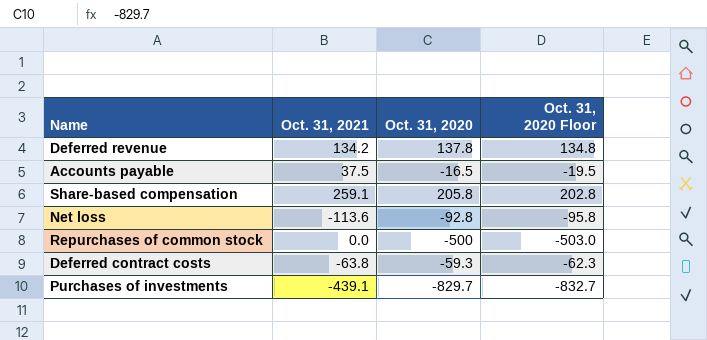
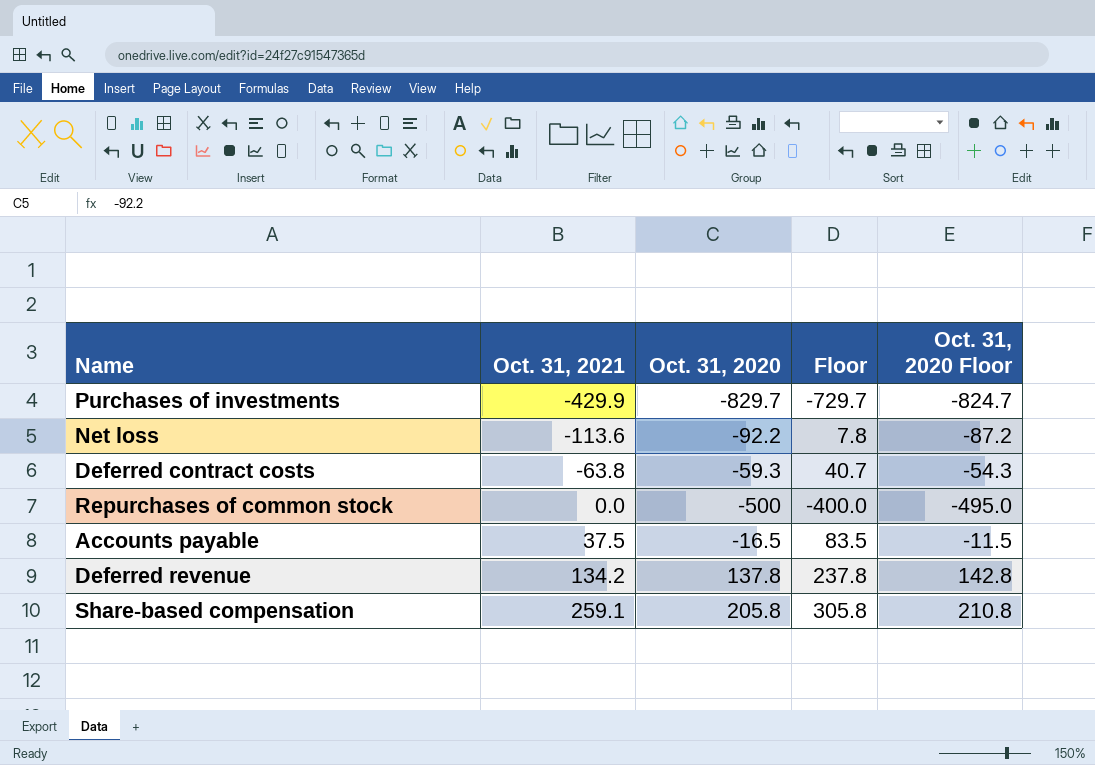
row order: none -> Oct. 31, 2021 ascending
column Floor | formula: none -> [Oct. 31, 2020] + 100
column Oct. 31, 2020 Floor | formula: [Oct. 31, 2020] - 3 -> [Oct. 31, 2020] + 5
Purchases of investments | Oct. 31, 2021: -439.1 -> -429.9
Net loss | Oct. 31, 2020: -92.8 -> -92.2

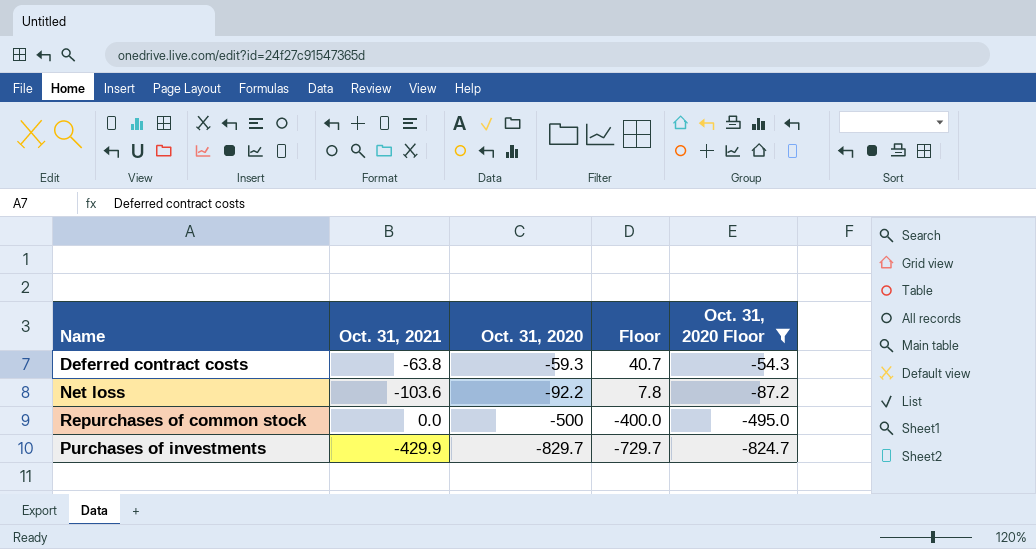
filter: none -> Oct. 31, 2020 Floor <= -54.3
row order: Oct. 31, 2021 ascending -> Oct. 31, 2020 descending
Net loss | Oct. 31, 2021: -113.6 -> -103.6

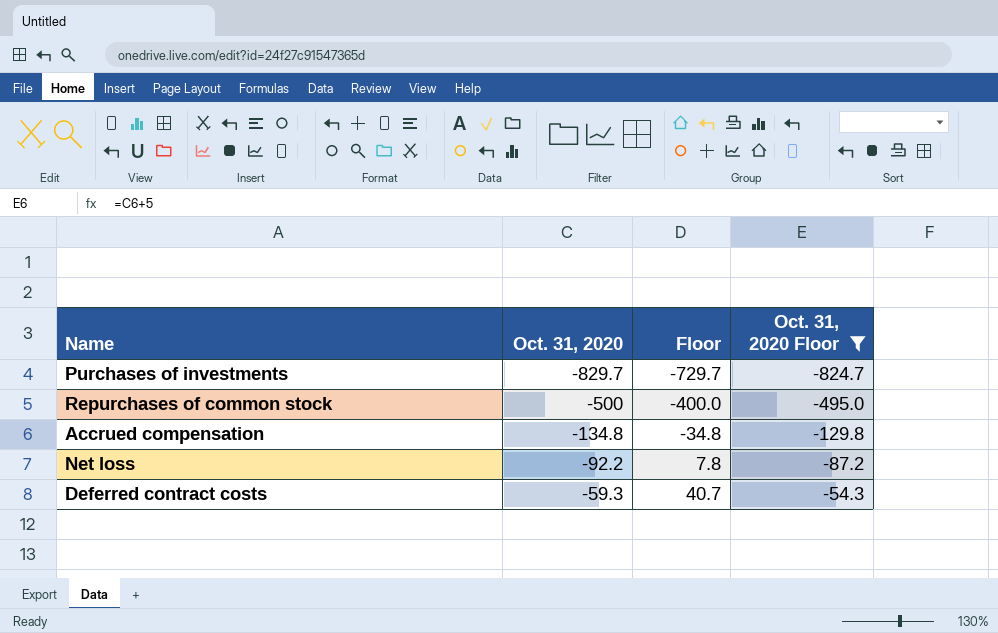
row order: Oct. 31, 2020 descending -> Oct. 31, 2020 ascending
column Oct. 31, 2021 | position: 2 -> none
row Accrued compensation: none -> -134.8 | -34.8 | -129.8

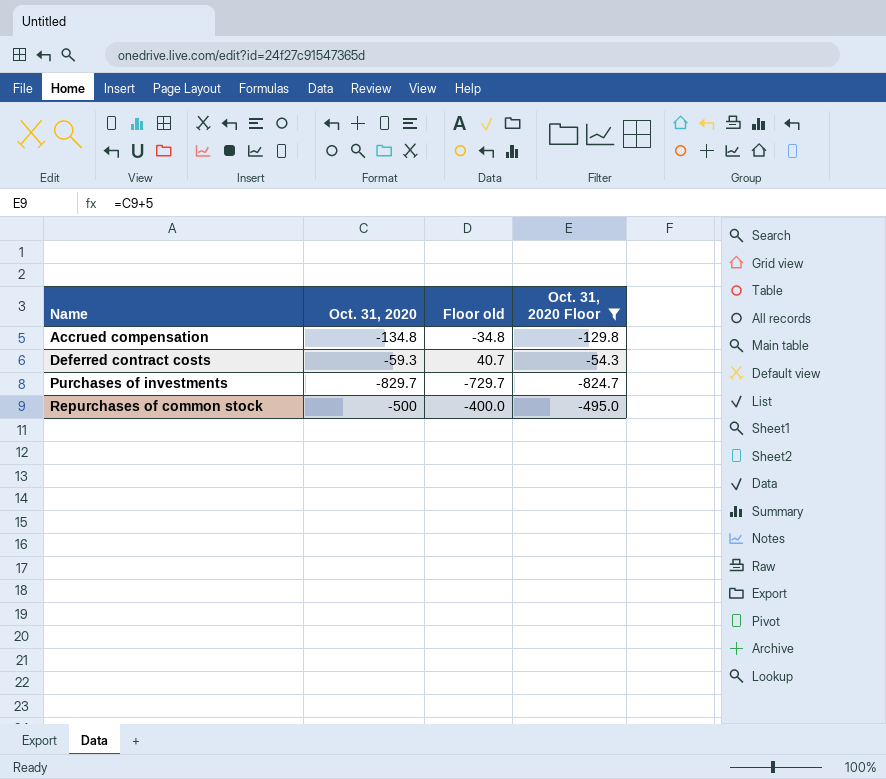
row order: Oct. 31, 2020 ascending -> Name ascending
column name: Floor -> Floor old
row Net loss: -92.2 | 7.8 | -87.2 -> none

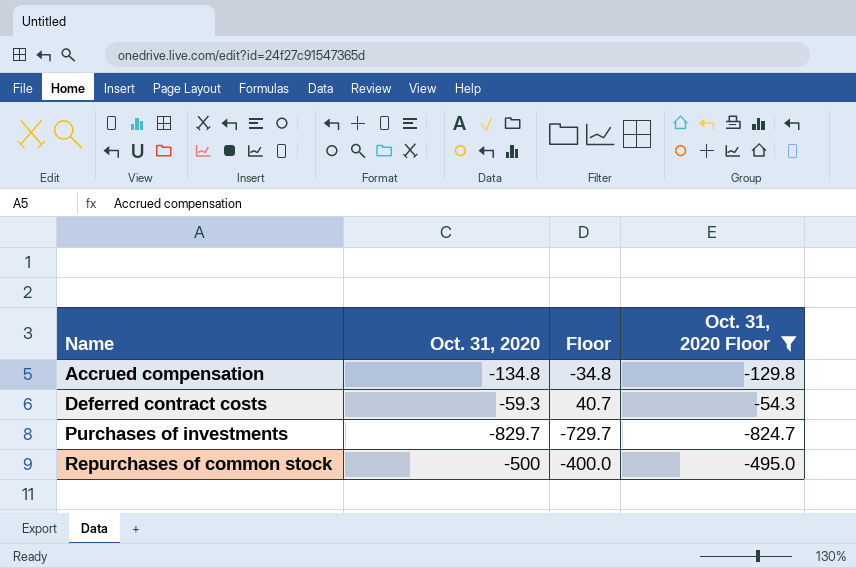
column name: Floor old -> Floor

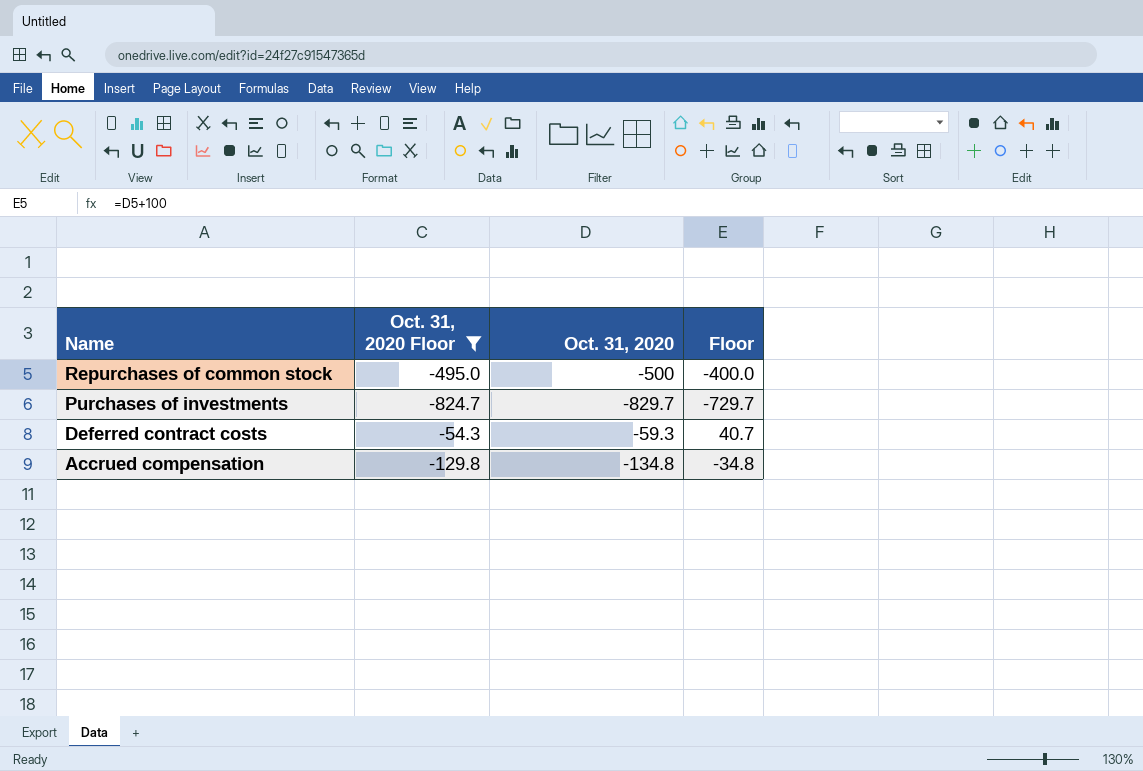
row order: Name ascending -> Name descending
column Oct. 31, 2020 Floor | position: 4 -> 2

